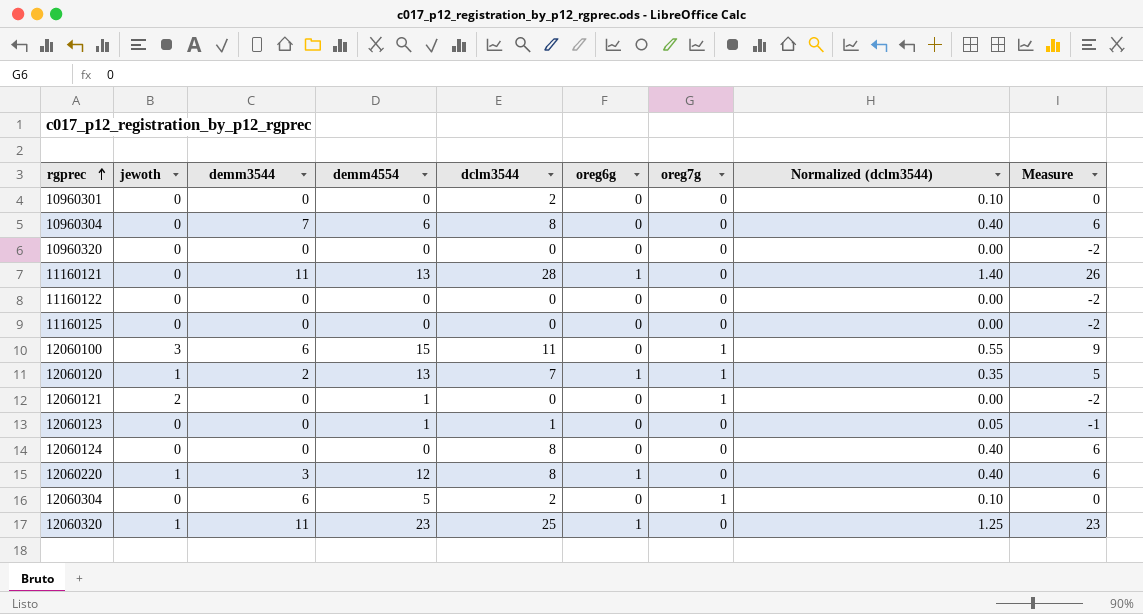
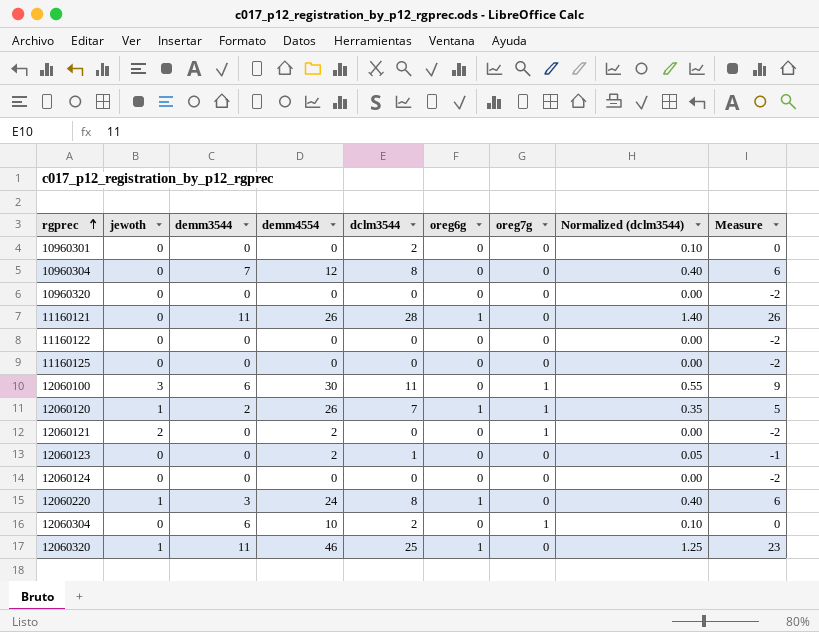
10960304 | demm4554: 6 -> 12
11160121 | demm4554: 13 -> 26
12060100 | demm4554: 15 -> 30
12060120 | demm4554: 13 -> 26
12060121 | demm4554: 1 -> 2
12060123 | demm4554: 1 -> 2
12060124 | dclm3544: 8 -> 0
12060124 | Normalized (dclm3544): 0.40 -> 0.00
12060124 | Measure: 6 -> -2
12060220 | demm4554: 12 -> 24
12060304 | demm4554: 5 -> 10
12060320 | demm4554: 23 -> 46

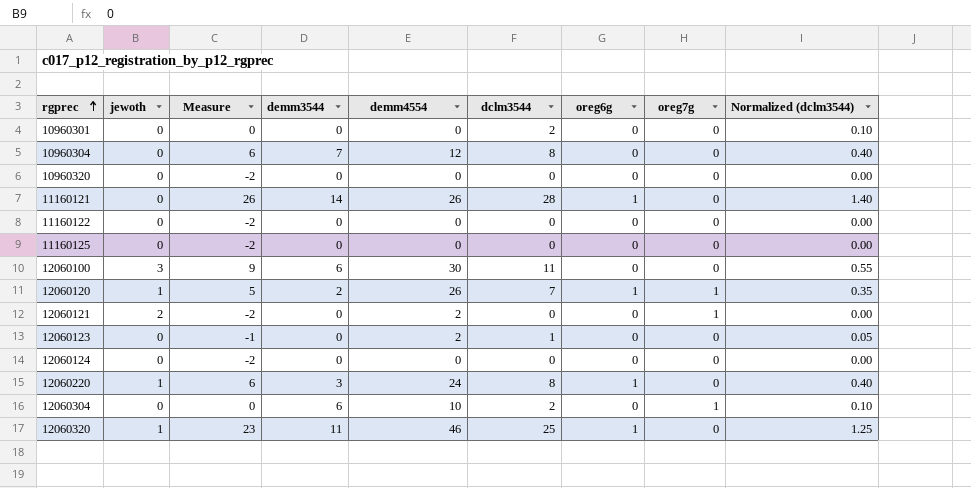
column Measure | position: 9 -> 3
11160121 | demm3544: 11 -> 14
12060100 | oreg7g: 1 -> 0

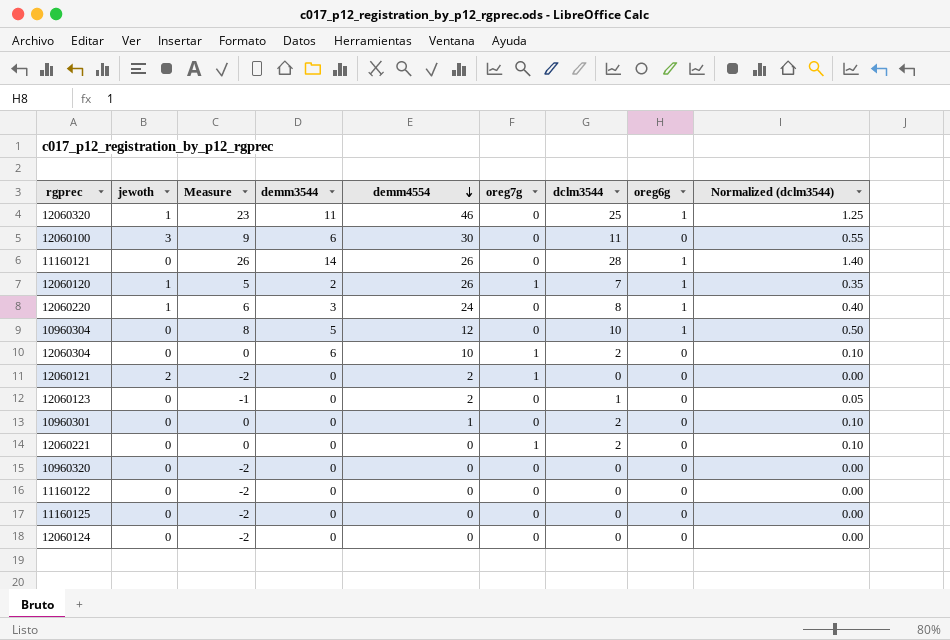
row order: rgprec ascending -> demm4554 descending
column oreg7g | position: 8 -> 6
10960304 | Measure: 6 -> 8
10960304 | demm3544: 7 -> 5
10960304 | dclm3544: 8 -> 10
10960304 | oreg6g: 0 -> 1
10960304 | Normalized (dclm3544): 0.40 -> 0.50
10960301 | demm4554: 0 -> 1
row 12060221: none -> 0 | 0 | 0 | 0 | 1 | 2 | 0 | 0.10

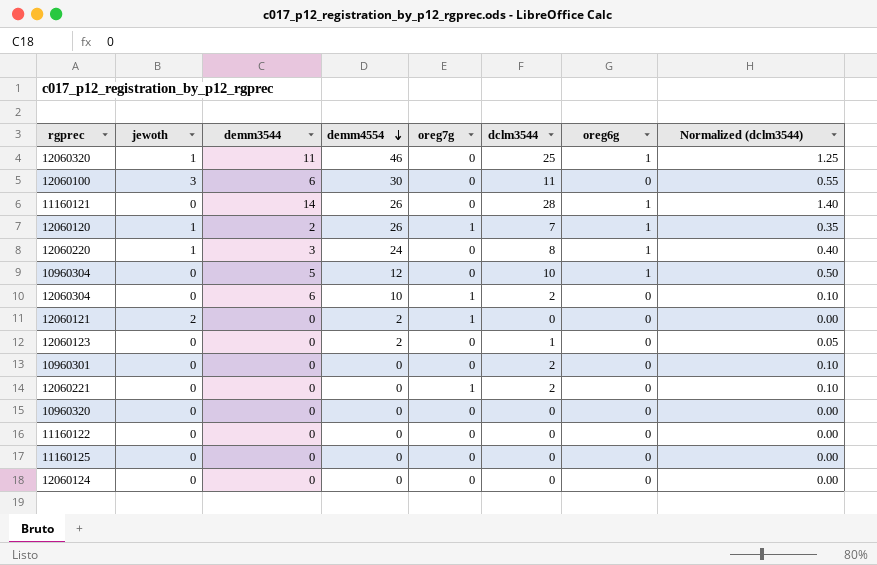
column Measure | formula: [dclm3544] - 2 -> none
10960301 | demm4554: 1 -> 0

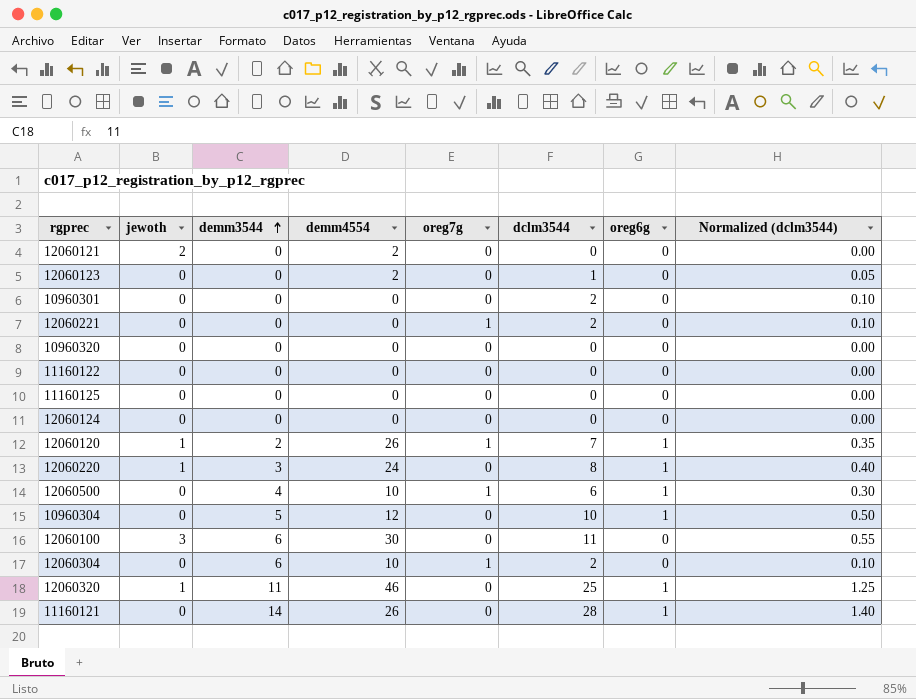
row order: demm4554 descending -> demm3544 ascending
12060121 | oreg7g: 1 -> 0
row 12060500: none -> 0 | 4 | 10 | 1 | 6 | 1 | 0.30

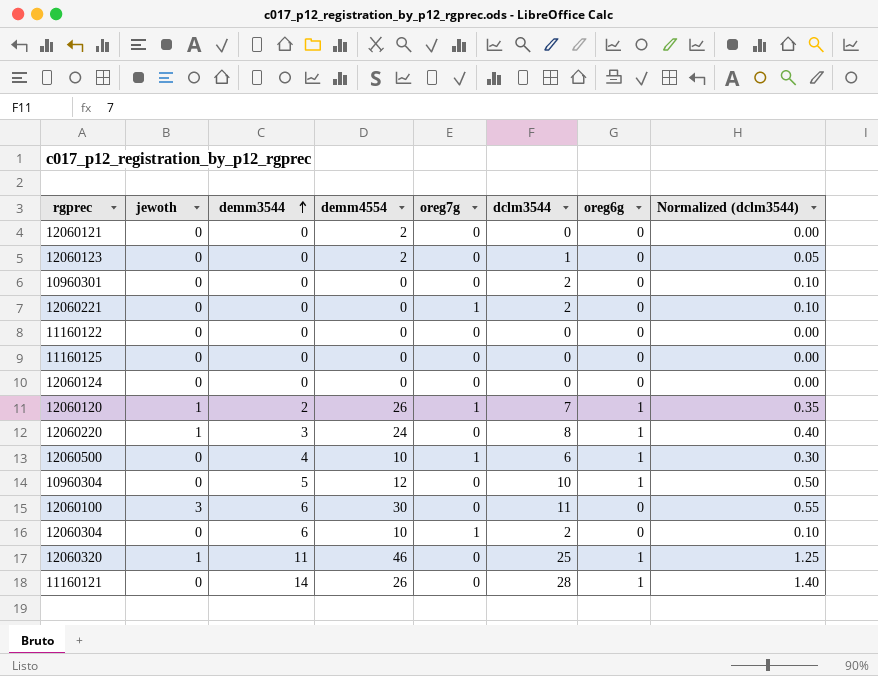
row 10960320: 0 | 0 | 0 | 0 | 0 | 0 | 0.00 -> none
12060121 | jewoth: 2 -> 0

